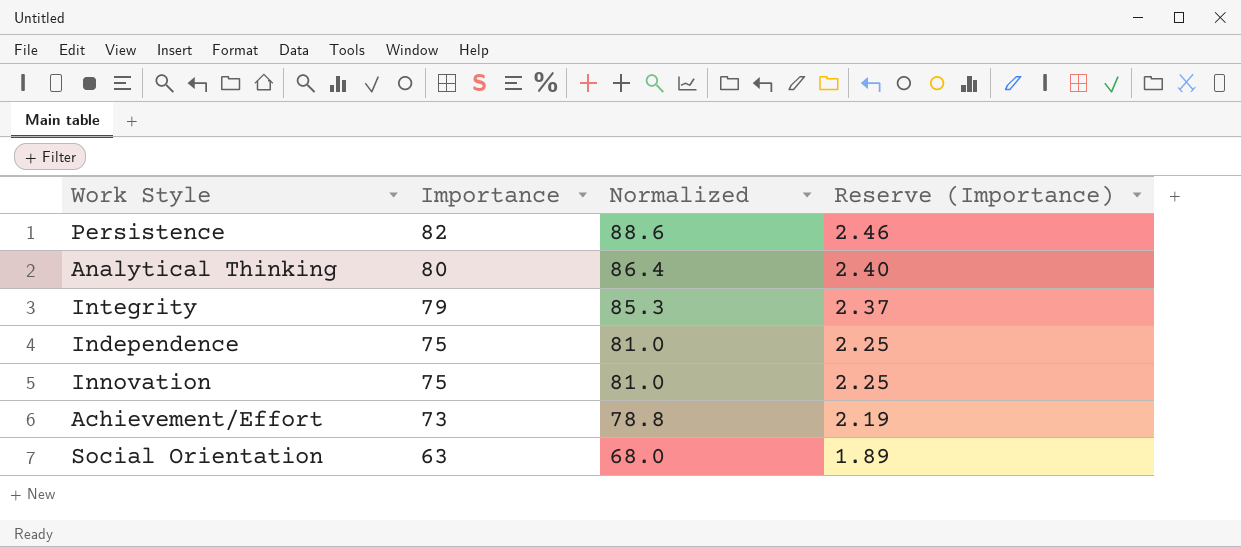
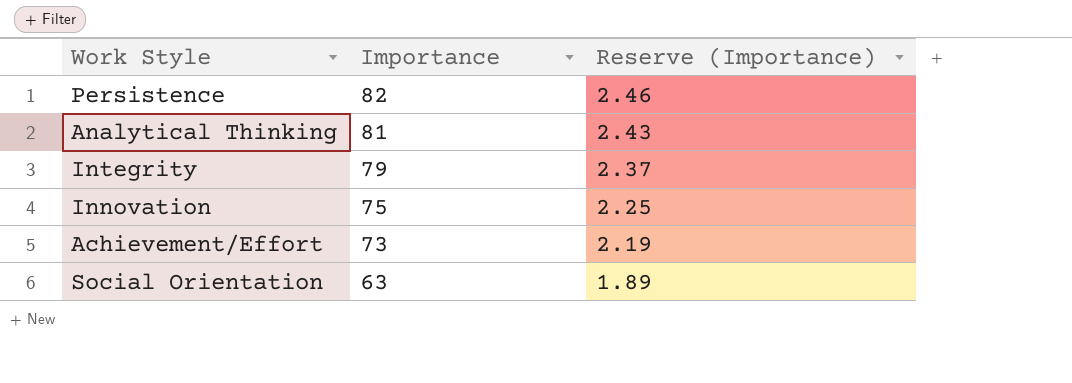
column Normalized | formula: [Importance] * 1.08 -> none
row Independence: 75 | 81.0 | 2.25 -> none
Analytical Thinking | Importance: 80 -> 81
Analytical Thinking | Reserve (Importance): 2.40 -> 2.43

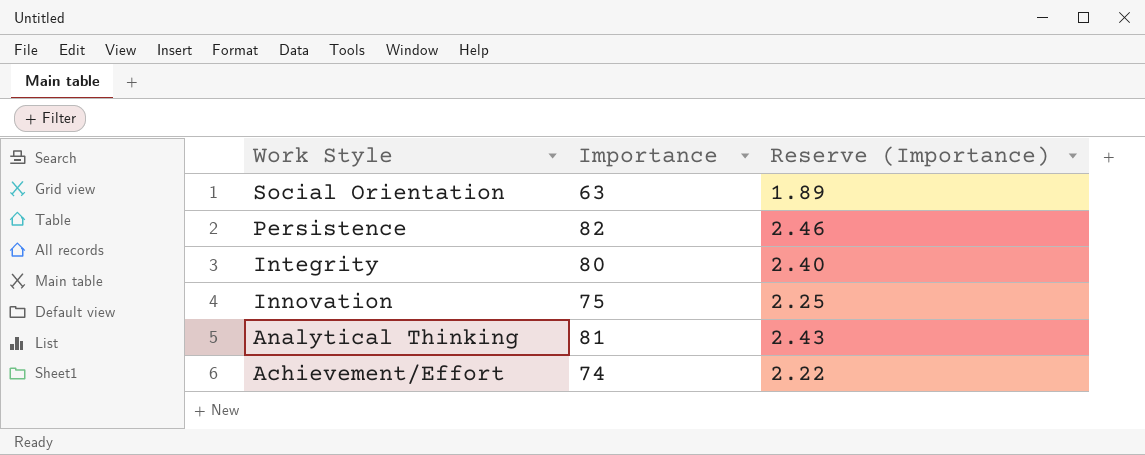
row order: Importance descending -> Work Style descending
Integrity | Importance: 79 -> 80
Integrity | Reserve (Importance): 2.37 -> 2.40
Achievement/Effort | Importance: 73 -> 74
Achievement/Effort | Reserve (Importance): 2.19 -> 2.22

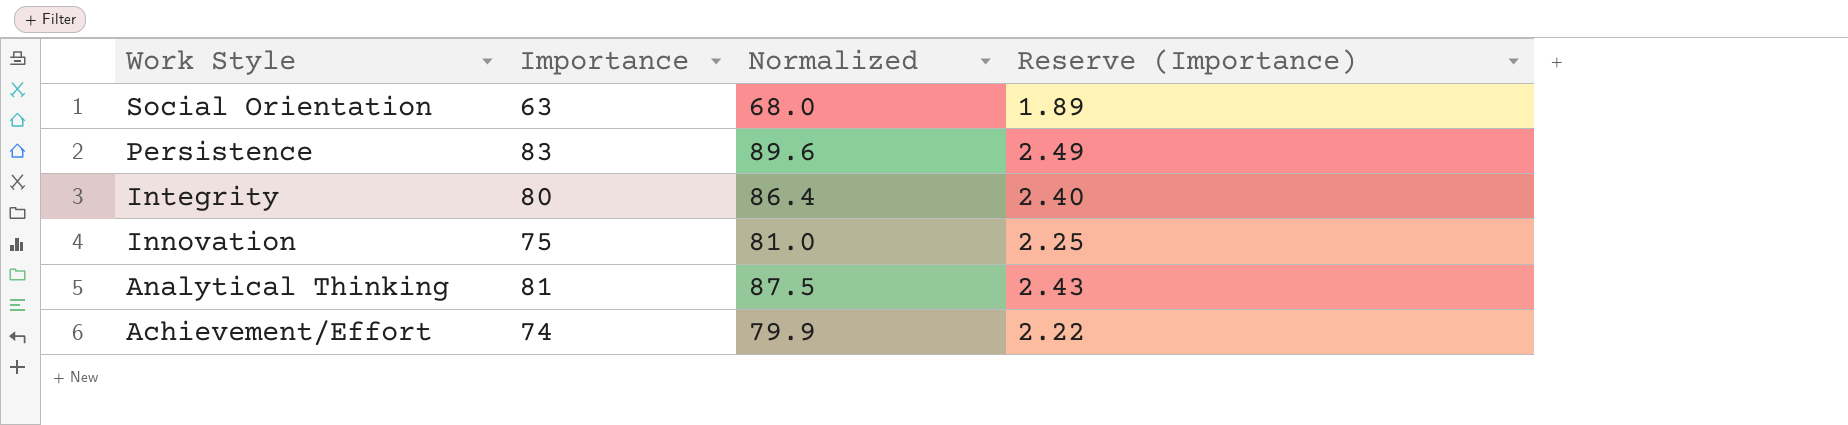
column Normalized | formula: none -> [Importance] * 1.08
Persistence | Importance: 82 -> 83
Persistence | Reserve (Importance): 2.46 -> 2.49

